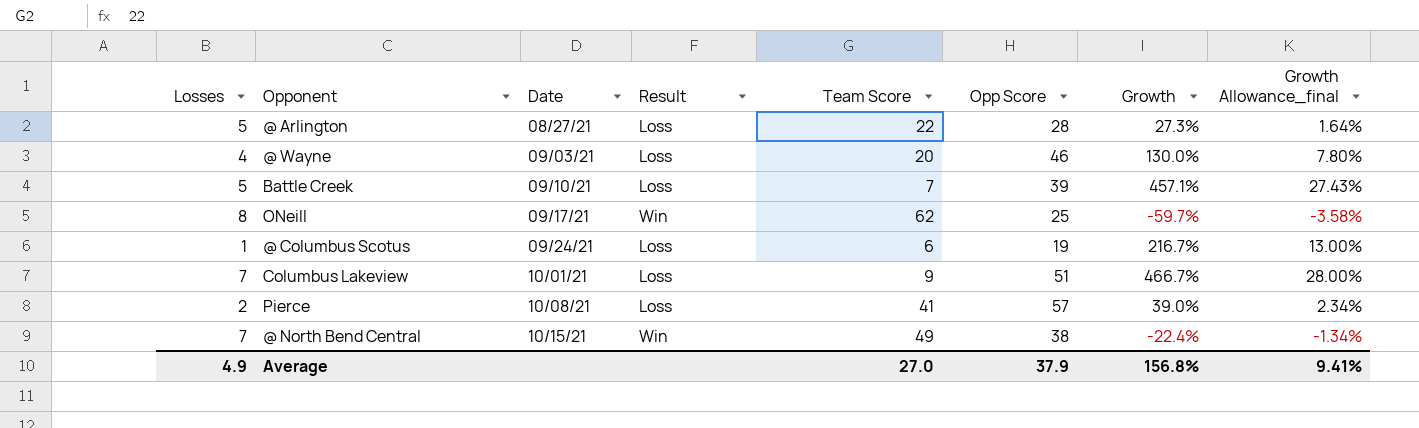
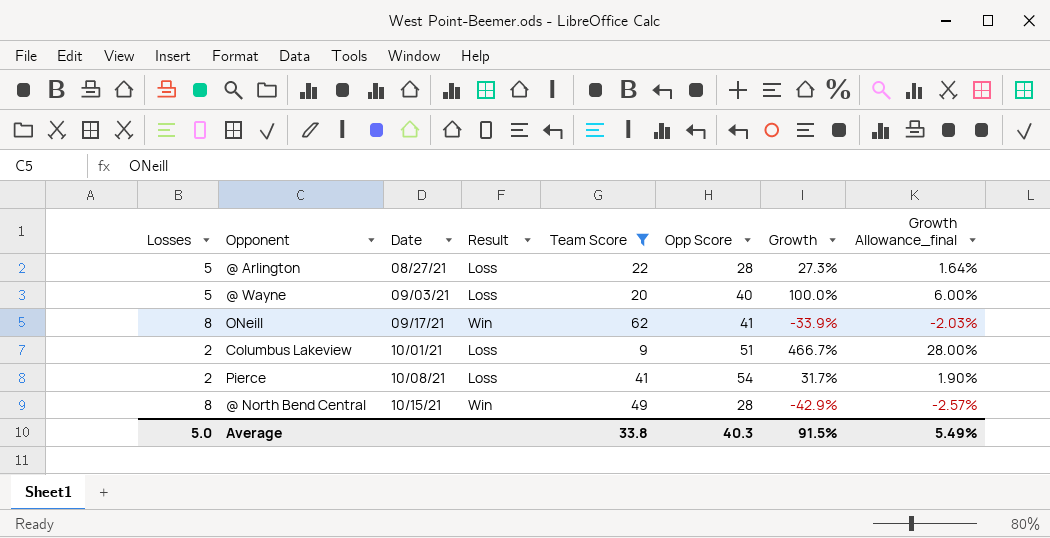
filter: none -> Team Score >= 9
@ Wayne | Losses: 4 -> 5
@ Wayne | Opp Score: 46 -> 40
@ Wayne | Growth: 130.0% -> 100.0%
@ Wayne | Growth Allowance_final: 7.80% -> 6.00%
ONeill | Opp Score: 25 -> 41
ONeill | Growth: -59.7% -> -33.9%
ONeill | Growth Allowance_final: -3.58% -> -2.03%
Columbus Lakeview | Losses: 7 -> 2
Pierce | Opp Score: 57 -> 54
Pierce | Growth: 39.0% -> 31.7%
Pierce | Growth Allowance_final: 2.34% -> 1.90%
@ North Bend Central | Losses: 7 -> 8
@ North Bend Central | Opp Score: 38 -> 28
@ North Bend Central | Growth: -22.4% -> -42.9%
@ North Bend Central | Growth Allowance_final: -1.34% -> -2.57%
Average | Losses: 4.9 -> 5.0
Average | Team Score: 27.0 -> 33.8
Average | Opp Score: 37.9 -> 40.3
Average | Growth: 156.8% -> 91.5%
Average | Growth Allowance_final: 9.41% -> 5.49%

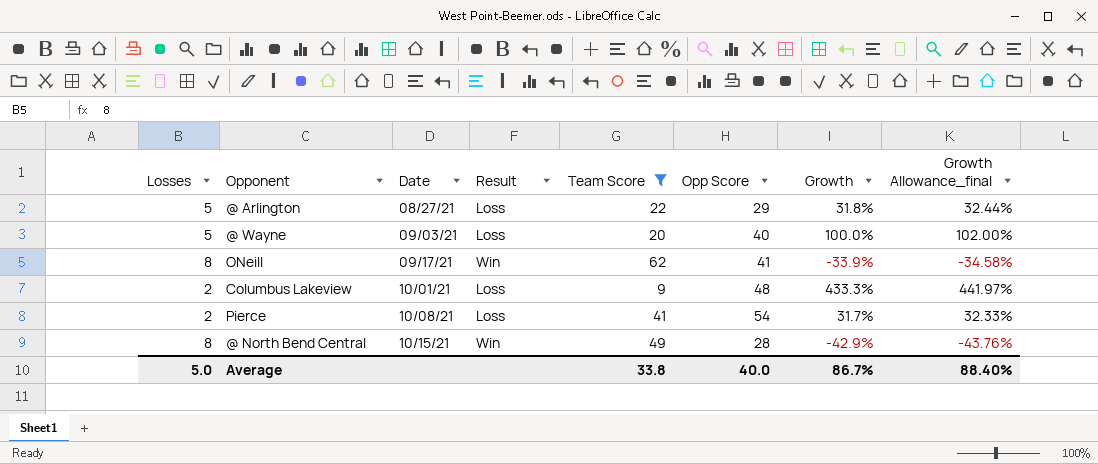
column Growth Allowance_final | formula: [Growth] * 0.06 -> [Growth] * 1.02
@ Arlington | Opp Score: 28 -> 29
@ Arlington | Growth: 27.3% -> 31.8%
Columbus Lakeview | Opp Score: 51 -> 48
Columbus Lakeview | Growth: 466.7% -> 433.3%
Average | Opp Score: 40.3 -> 40.0
Average | Growth: 91.5% -> 86.7%
Average | Growth Allowance_final: 5.49% -> 88.40%

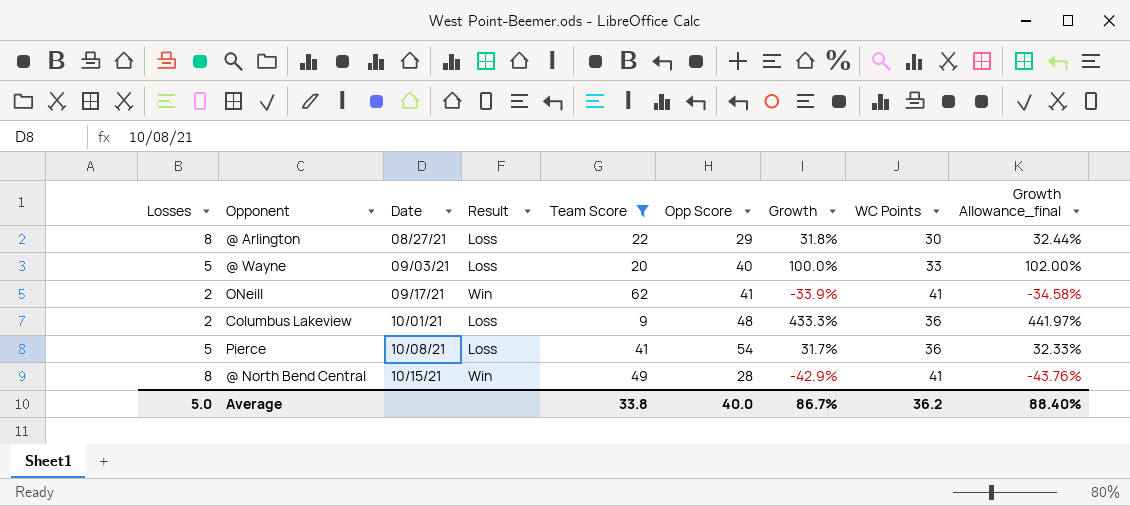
column WC Points | position: none -> 8
@ Arlington | Losses: 5 -> 8
ONeill | Losses: 8 -> 2
Pierce | Losses: 2 -> 5

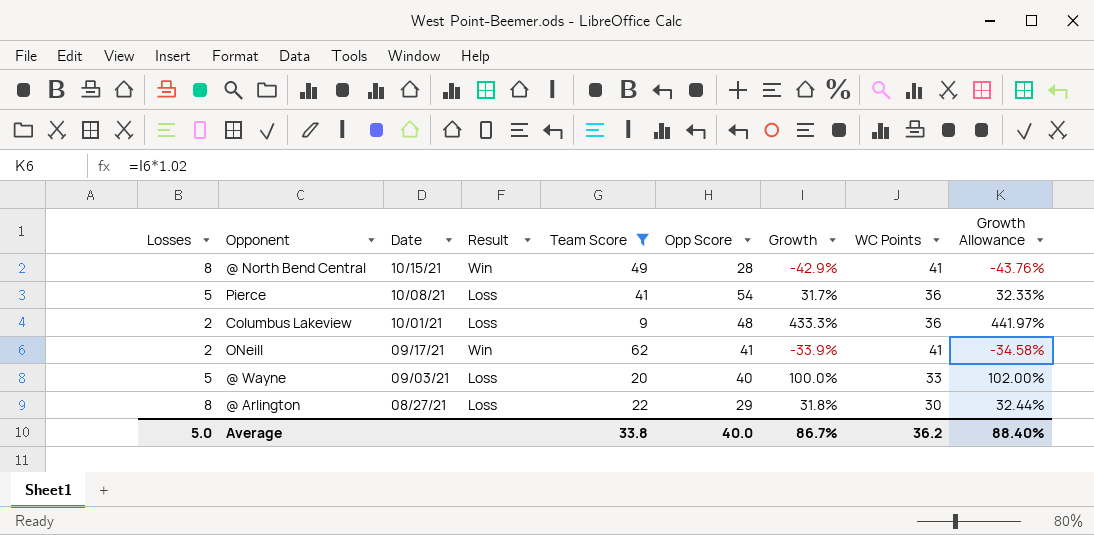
row order: Date ascending -> Date descending
column name: Growth Allowance_final -> Growth Allowance

